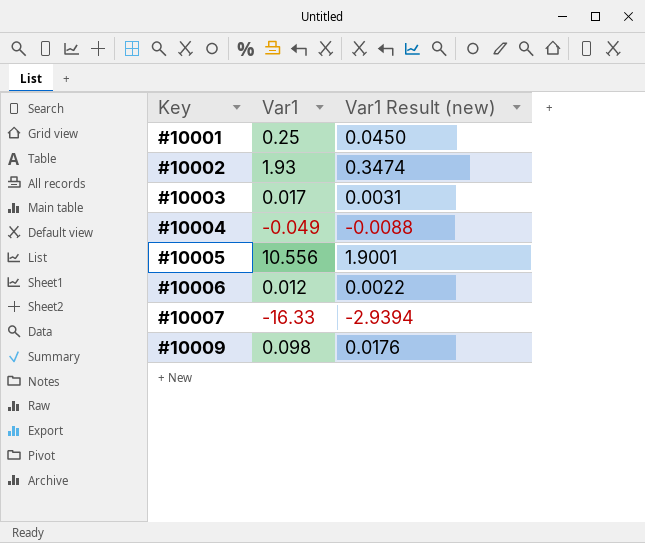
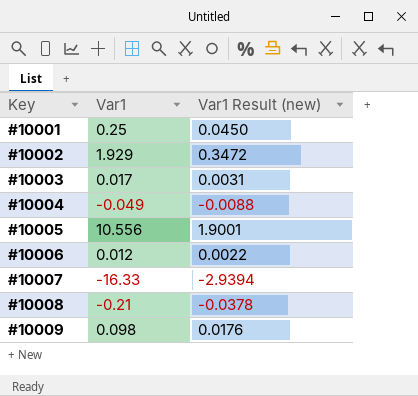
#10002 | Var1: 1.93 -> 1.929
#10002 | Var1 Result (new): 0.3474 -> 0.3472
row #10008: none -> -0.21 | -0.0378

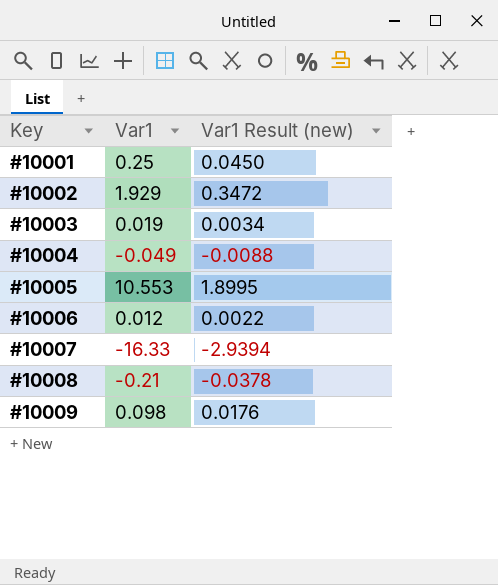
#10003 | Var1: 0.017 -> 0.019
#10003 | Var1 Result (new): 0.0031 -> 0.0034
#10005 | Var1: 10.556 -> 10.553
#10005 | Var1 Result (new): 1.9001 -> 1.8995

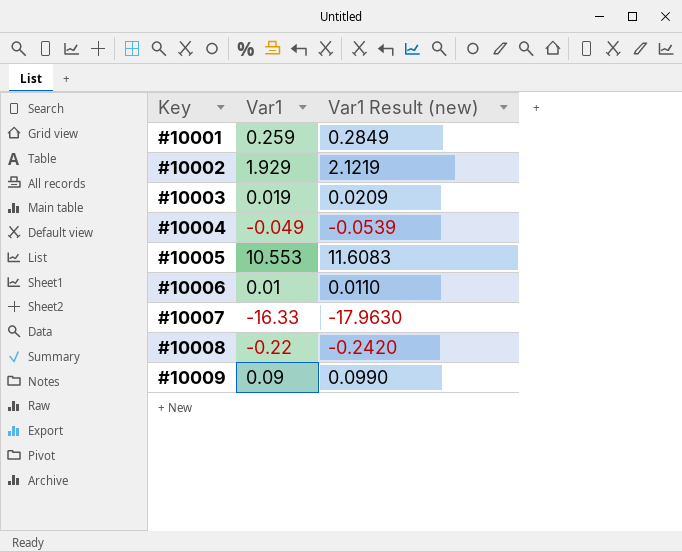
column Var1 Result (new) | formula: [Var1] * 0.18 -> [Var1] * 1.1
#10001 | Var1: 0.25 -> 0.259
#10006 | Var1: 0.012 -> 0.01
#10008 | Var1: -0.21 -> -0.22
#10009 | Var1: 0.098 -> 0.09

